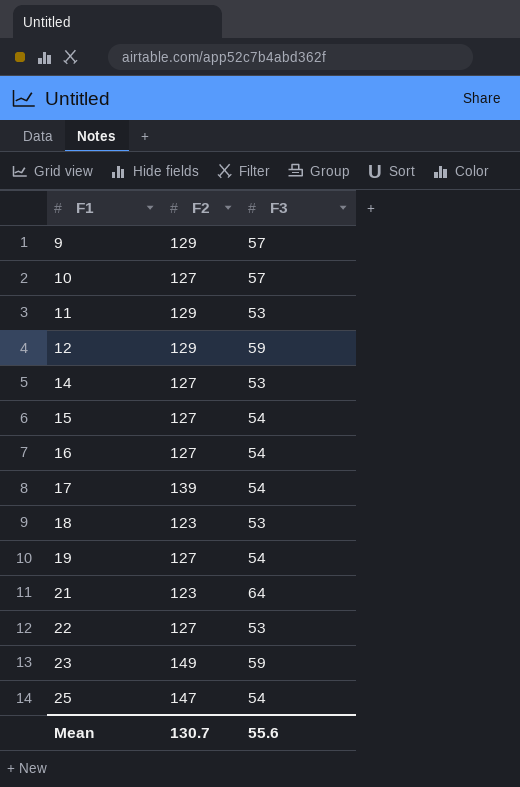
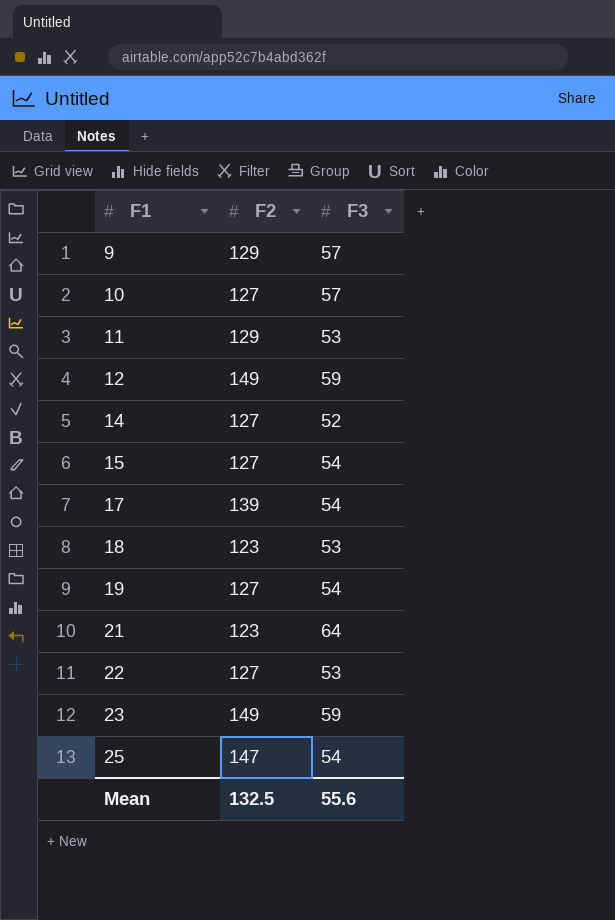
row 16: 127 | 54 -> none
12 | F2: 129 -> 149
14 | F3: 53 -> 52
Mean | F2: 130.7 -> 132.5

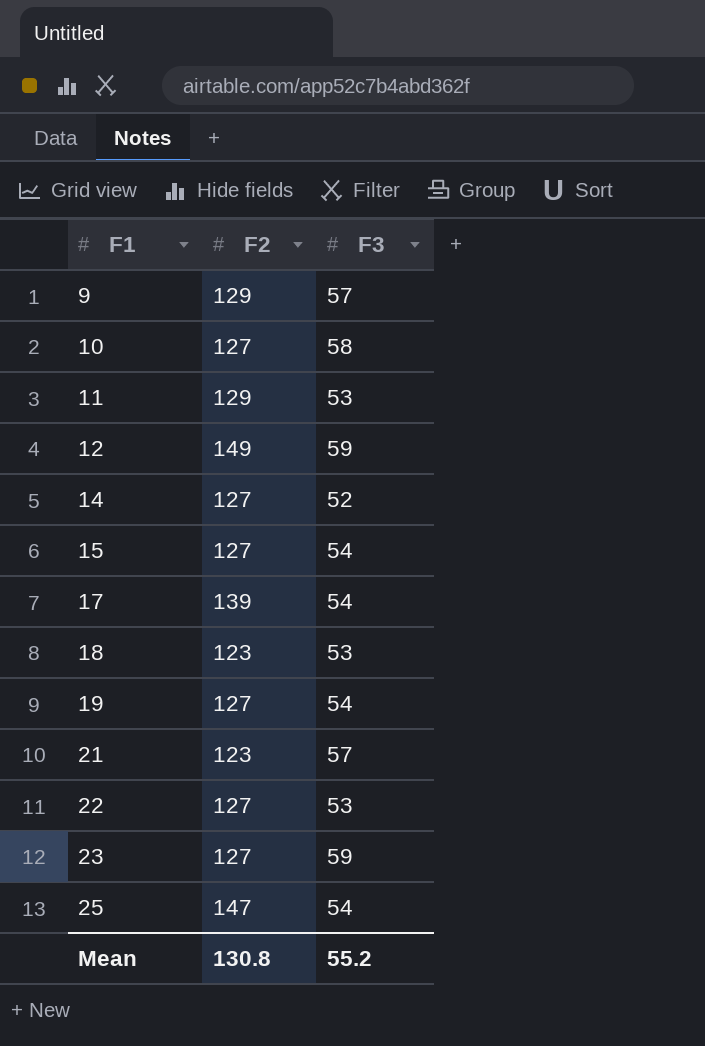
10 | F3: 57 -> 58
21 | F3: 64 -> 57
23 | F2: 149 -> 127
Mean | F2: 132.5 -> 130.8
Mean | F3: 55.6 -> 55.2

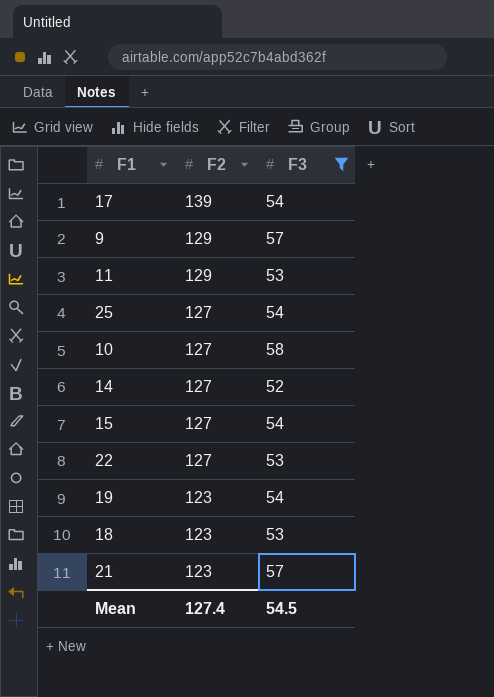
filter: none -> F3 != 59
row order: F1 ascending -> F2 descending
25 | F2: 147 -> 127
19 | F2: 127 -> 123
Mean | F2: 130.8 -> 127.4
Mean | F3: 55.2 -> 54.5

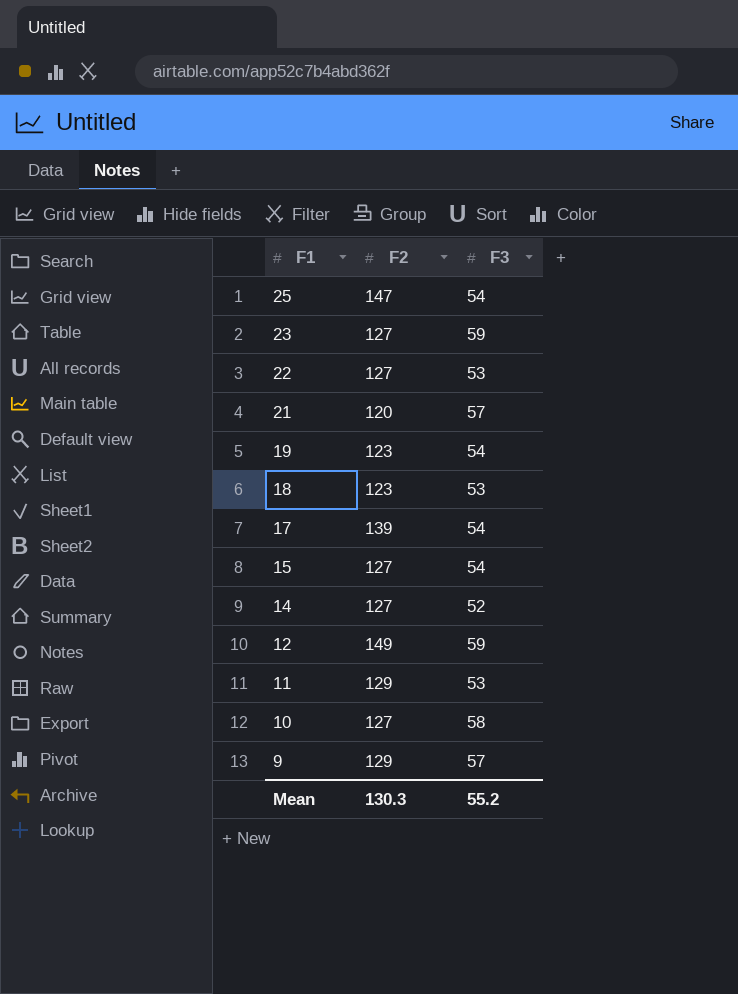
filter: F3 != 59 -> none
row order: F2 descending -> F1 descending
25 | F2: 127 -> 147
21 | F2: 123 -> 120
Mean | F2: 127.4 -> 130.3
Mean | F3: 54.5 -> 55.2

